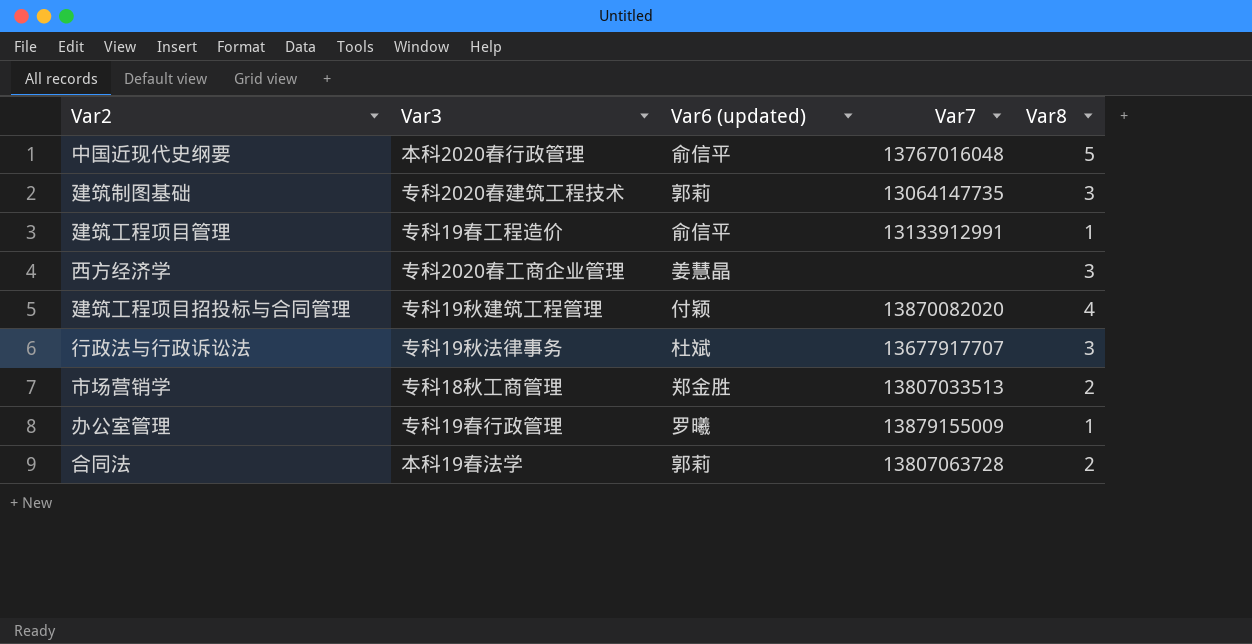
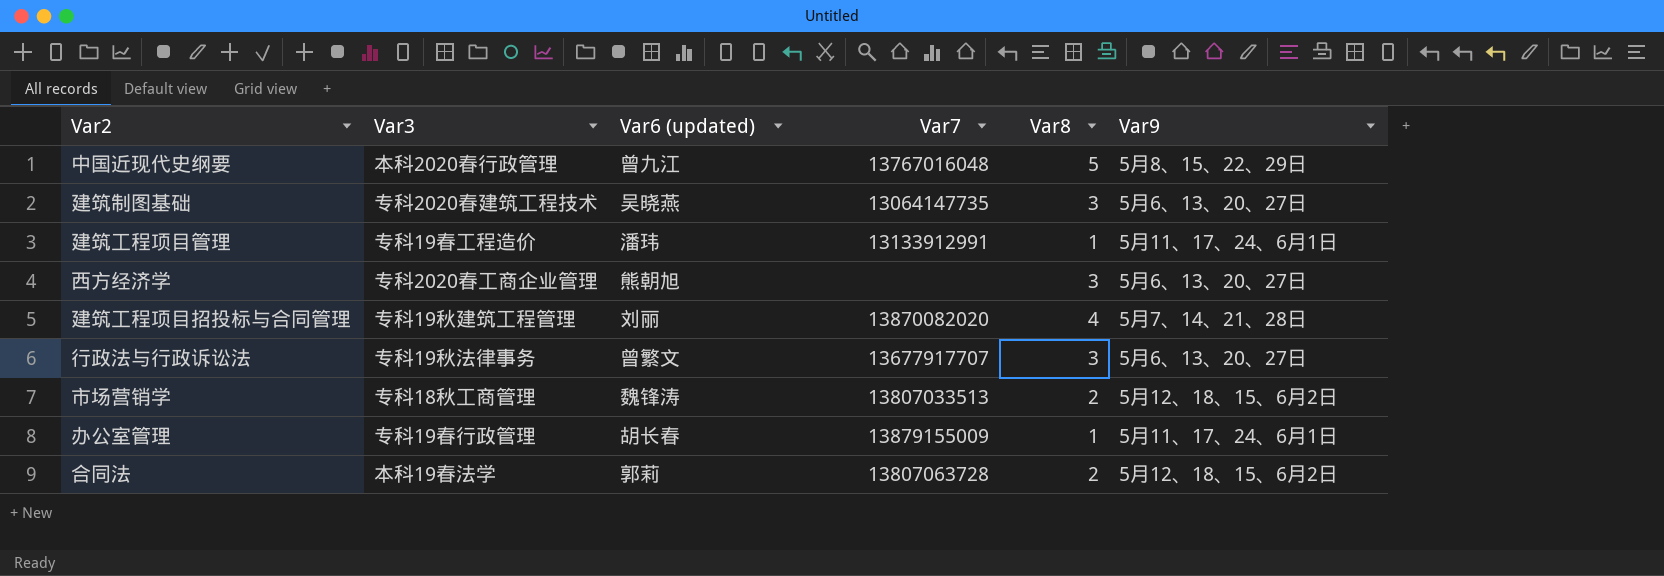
column Var9 | position: none -> 6
中国近现代史纲要 | Var6 (updated): 俞信平 -> 曾九江
建筑制图基础 | Var6 (updated): 郭莉 -> 吴晓燕
建筑工程项目管理 | Var6 (updated): 俞信平 -> 潘玮
西方经济学 | Var6 (updated): 姜慧晶 -> 熊朝旭
建筑工程项目招投标与合同管理 | Var6 (updated): 付颖 -> 刘丽
行政法与行政诉讼法 | Var6 (updated): 杜斌 -> 曾繁文
市场营销学 | Var6 (updated): 郑金胜 -> 魏锋涛
办公室管理 | Var6 (updated): 罗曦 -> 胡长春

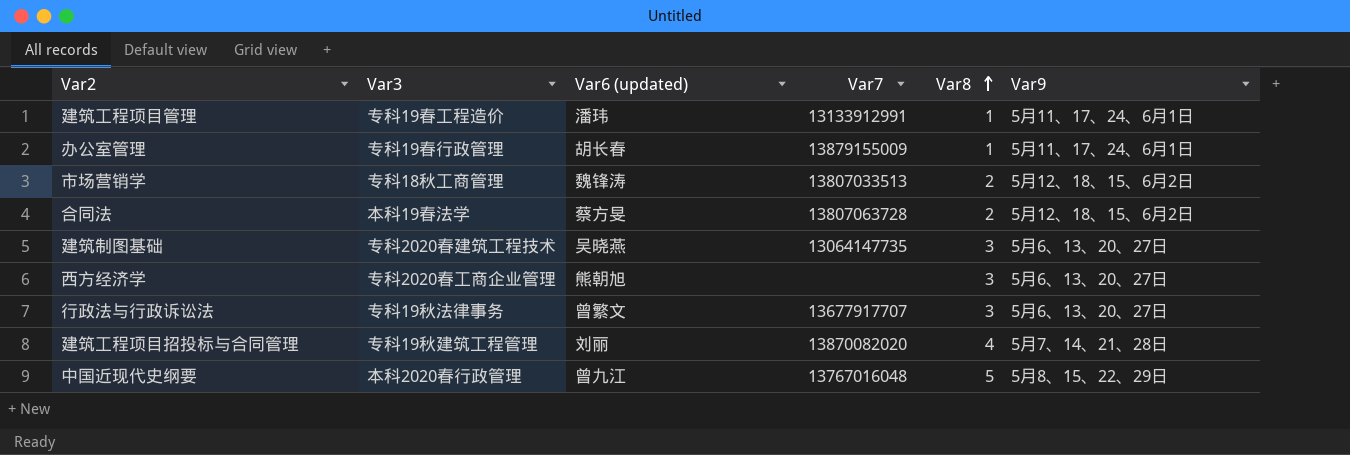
row order: none -> Var8 ascending
合同法 | Var6 (updated): 郭莉 -> 蔡方旻

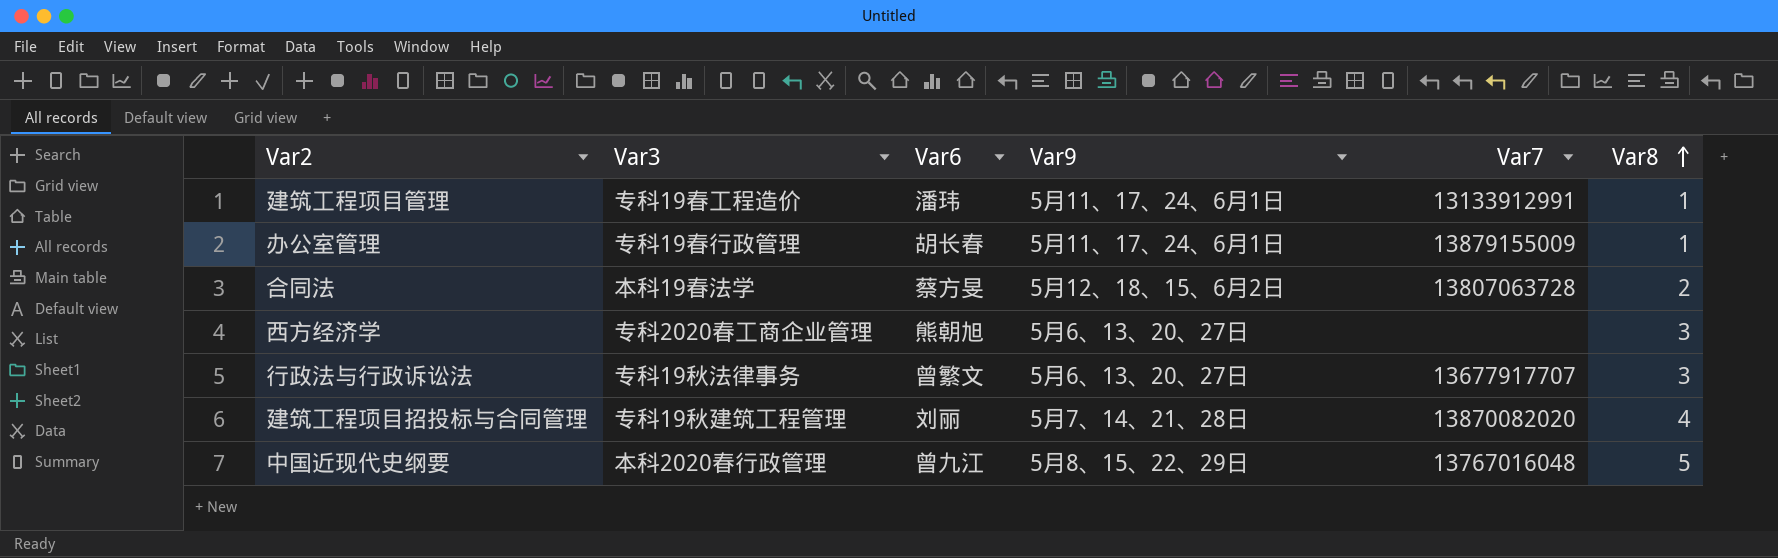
column name: Var6 (updated) -> Var6
column Var9 | position: 6 -> 4
row 市场营销学: 专科18秋工商管理 | 魏锋涛 | 13807033513 | 2 | 5月12、18、15、6月2日 -> none
row 建筑制图基础: 专科2020春建筑工程技术 | 吴晓燕 | 13064147735 | 3 | 5月6、13、20、27日 -> none

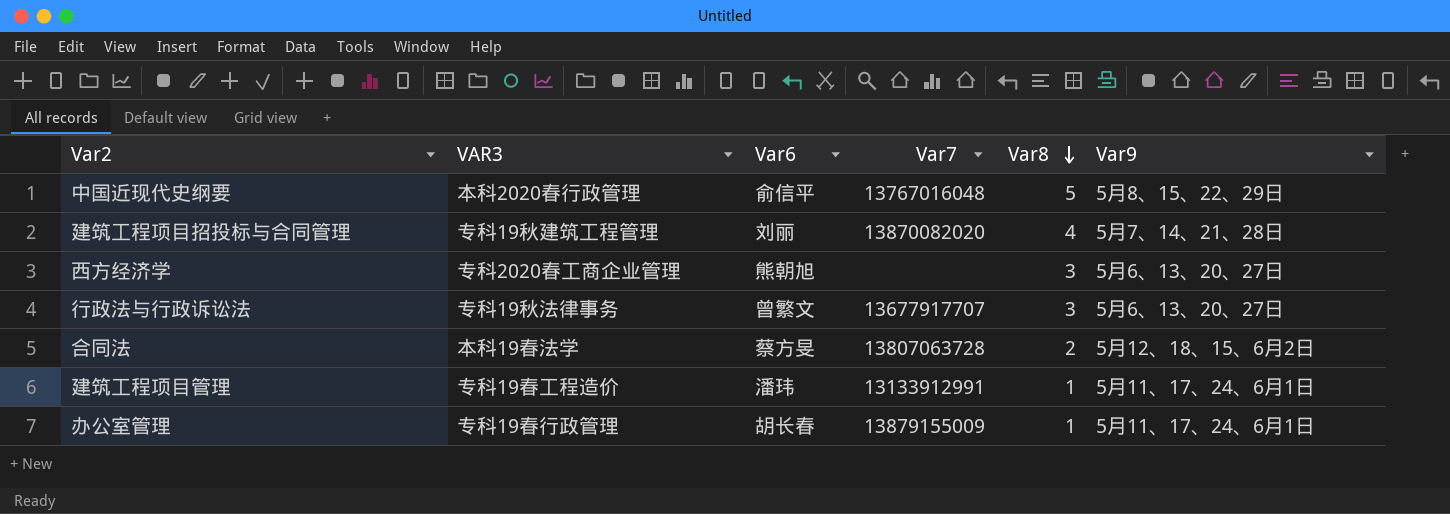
row order: Var8 ascending -> Var8 descending
column name: Var3 -> VAR3
column Var9 | position: 4 -> 6
中国近现代史纲要 | Var6: 曾九江 -> 俞信平

